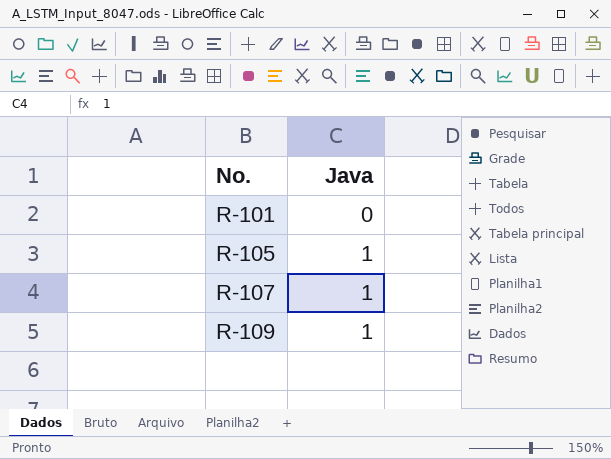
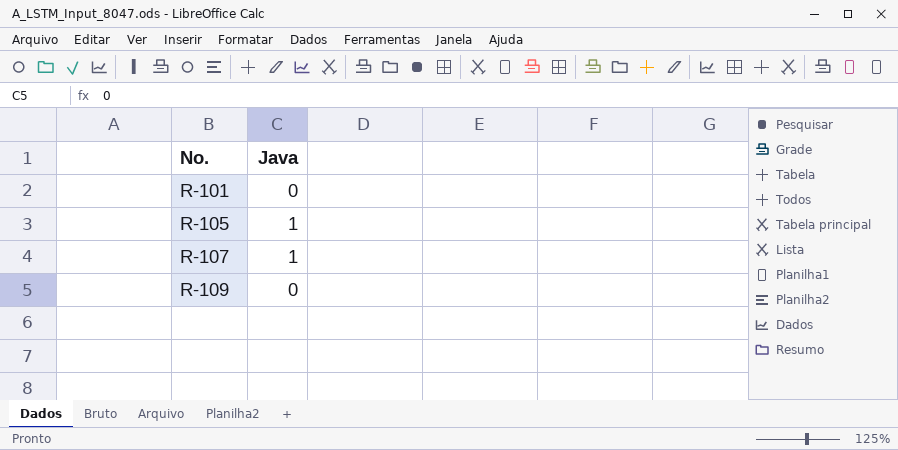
R-109 | Java: 1 -> 0

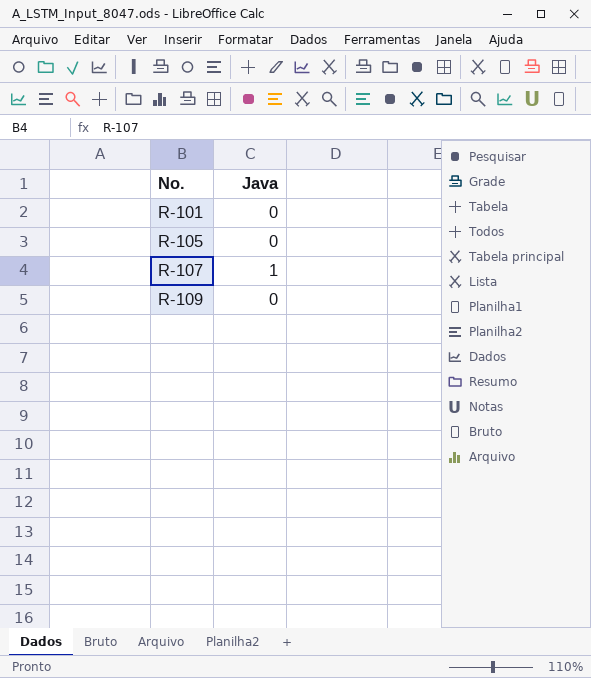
R-105 | Java: 1 -> 0

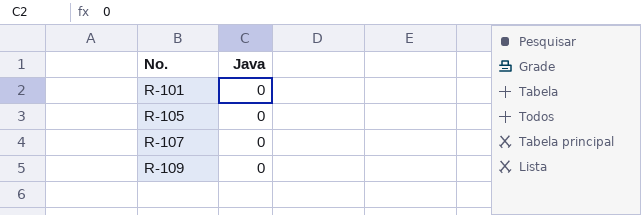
R-107 | Java: 1 -> 0

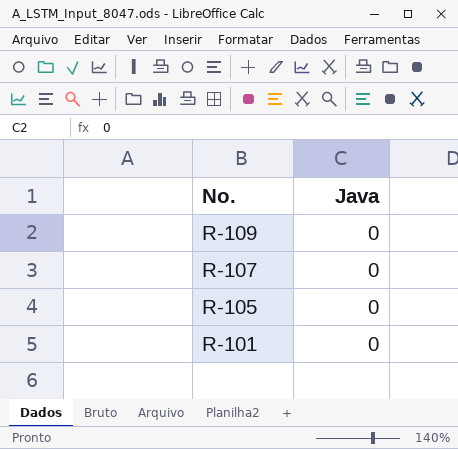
row order: No. ascending -> No. descending

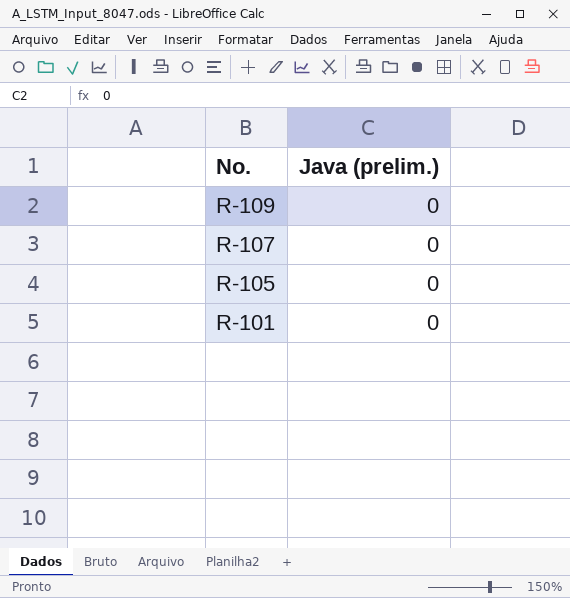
column name: Java -> Java (prelim.)

